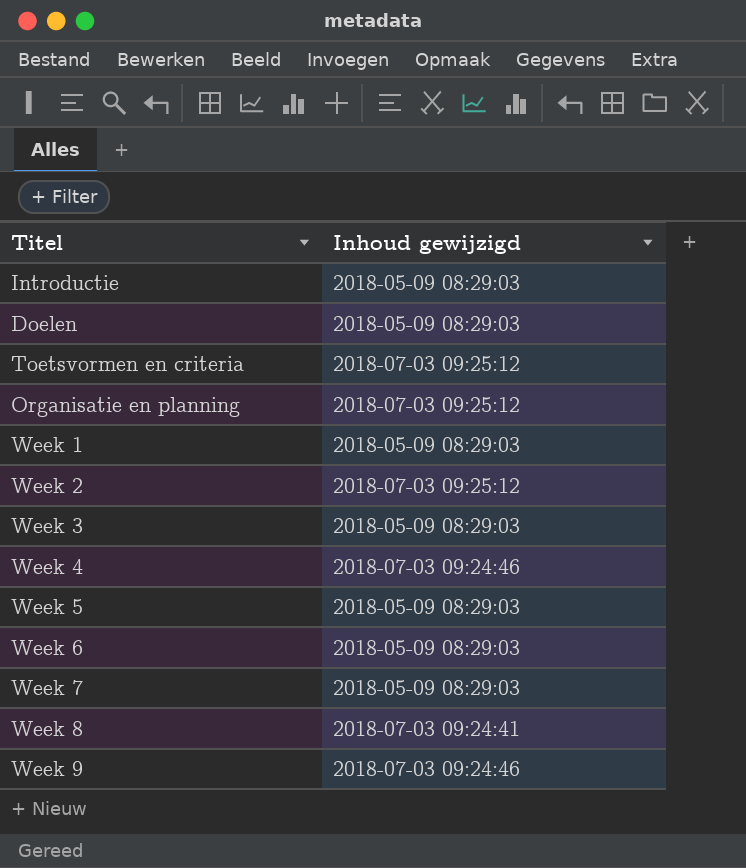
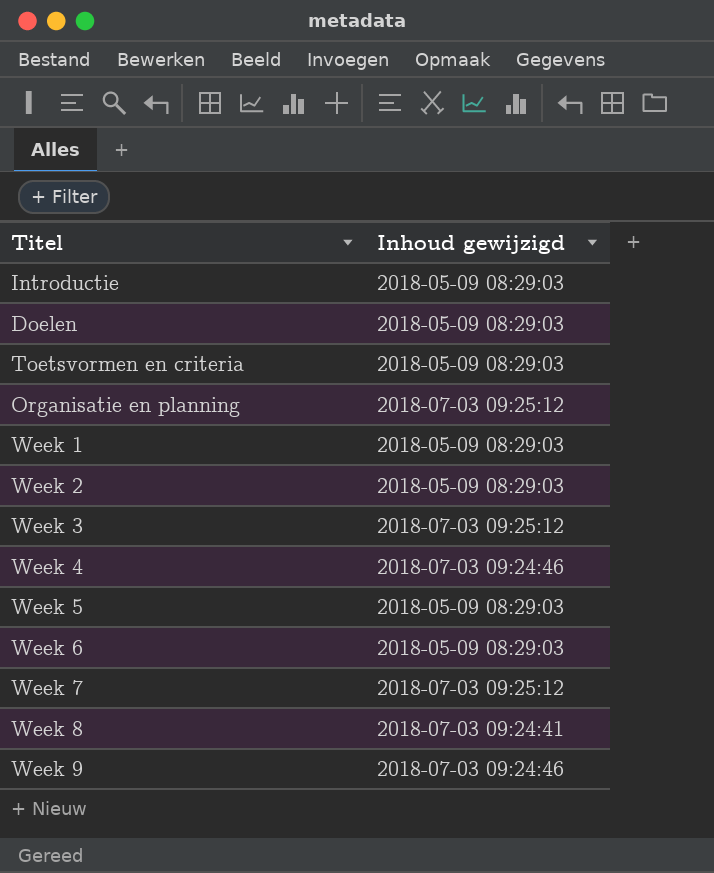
Toetsvormen en criteria | Inhoud gewijzigd: 2018-07-03 09:25:12 -> 2018-05-09 08:29:03
Week 2 | Inhoud gewijzigd: 2018-07-03 09:25:12 -> 2018-05-09 08:29:03
Week 3 | Inhoud gewijzigd: 2018-05-09 08:29:03 -> 2018-07-03 09:25:12
Week 7 | Inhoud gewijzigd: 2018-05-09 08:29:03 -> 2018-07-03 09:25:12

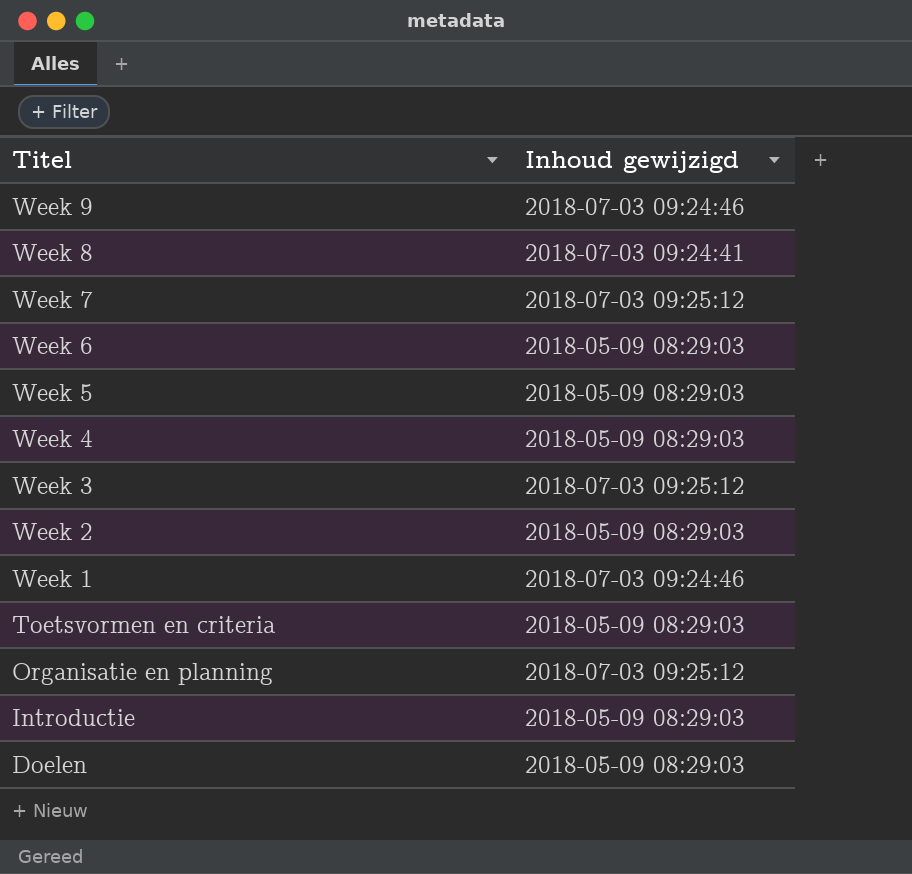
row order: none -> Titel descending
Week 4 | Inhoud gewijzigd: 2018-07-03 09:24:46 -> 2018-05-09 08:29:03
Week 1 | Inhoud gewijzigd: 2018-05-09 08:29:03 -> 2018-07-03 09:24:46

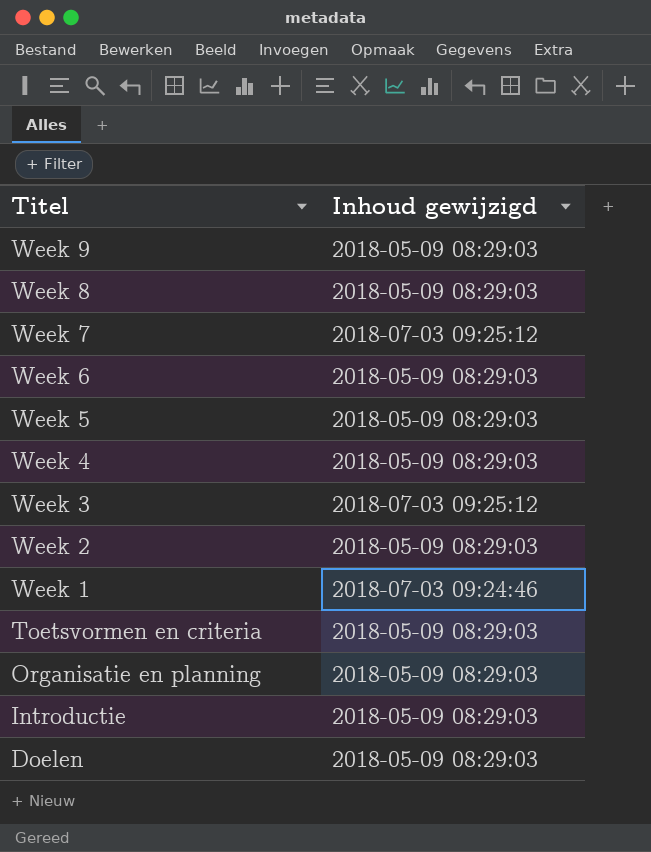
Week 9 | Inhoud gewijzigd: 2018-07-03 09:24:46 -> 2018-05-09 08:29:03
Week 8 | Inhoud gewijzigd: 2018-07-03 09:24:41 -> 2018-05-09 08:29:03
Organisatie en planning | Inhoud gewijzigd: 2018-07-03 09:25:12 -> 2018-05-09 08:29:03

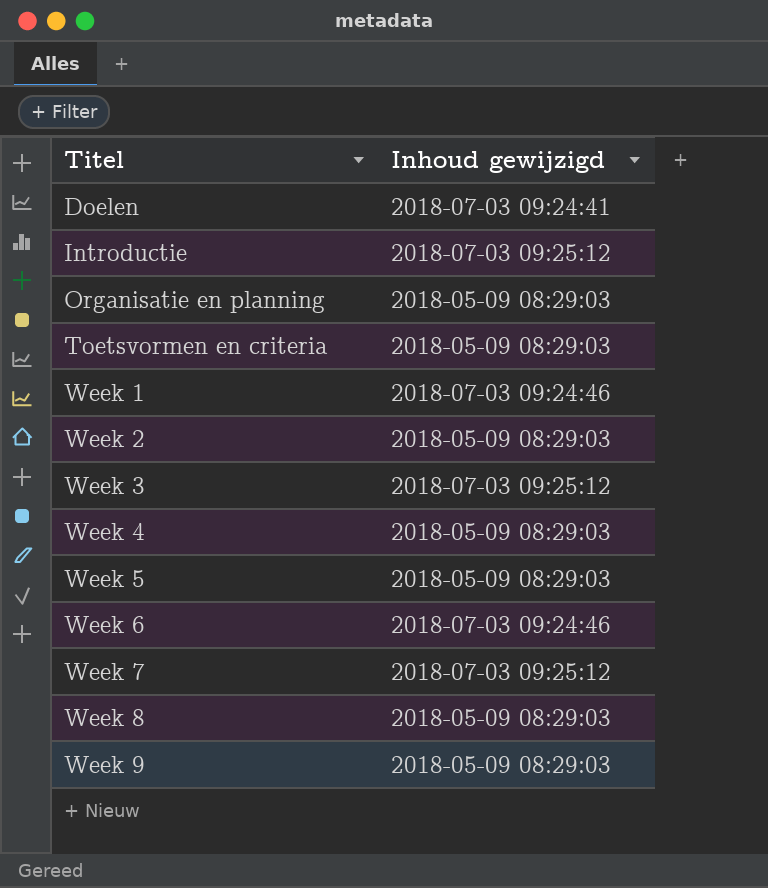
row order: Titel descending -> Titel ascending
Doelen | Inhoud gewijzigd: 2018-05-09 08:29:03 -> 2018-07-03 09:24:41
Introductie | Inhoud gewijzigd: 2018-05-09 08:29:03 -> 2018-07-03 09:25:12
Week 6 | Inhoud gewijzigd: 2018-05-09 08:29:03 -> 2018-07-03 09:24:46

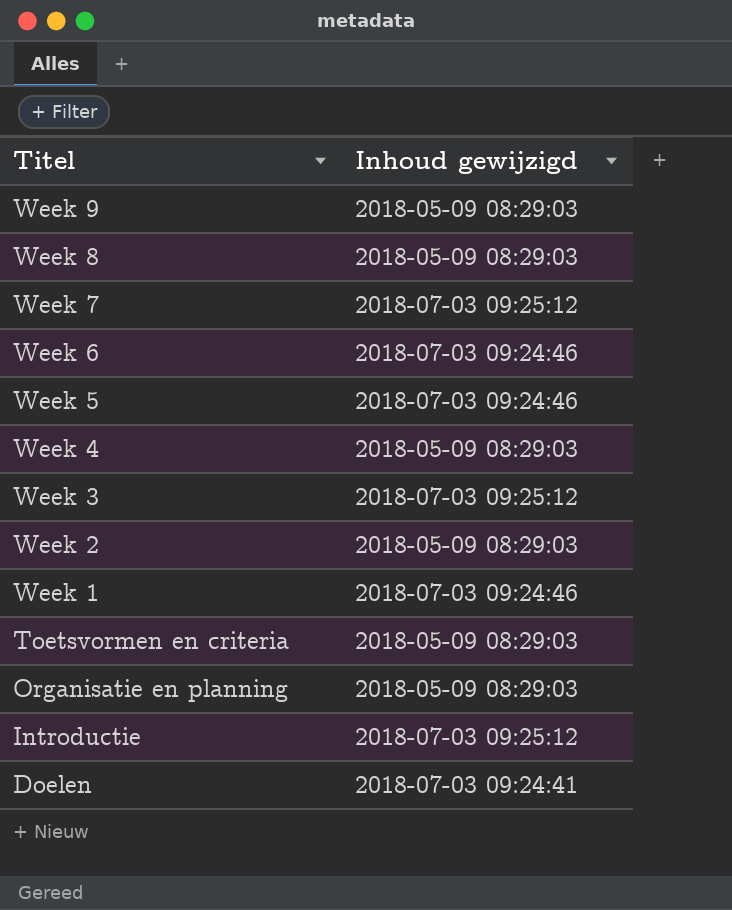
row order: Titel ascending -> Titel descending
Week 5 | Inhoud gewijzigd: 2018-05-09 08:29:03 -> 2018-07-03 09:24:46

